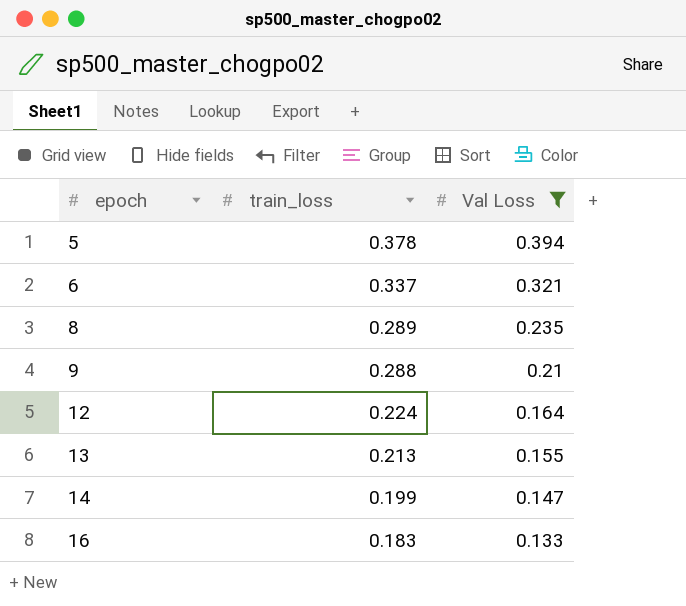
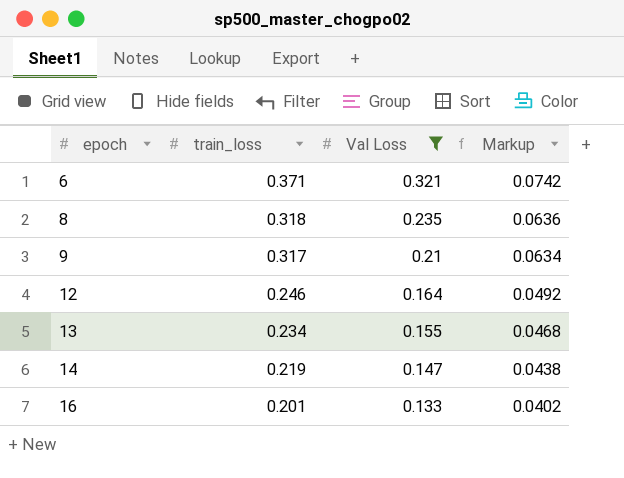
column Markup | formula: none -> [train_loss] * 0.2
row 5: 0.378 | 0.394 -> none
6 | train_loss: 0.337 -> 0.371
8 | train_loss: 0.289 -> 0.318
9 | train_loss: 0.288 -> 0.317
12 | train_loss: 0.224 -> 0.246
13 | train_loss: 0.213 -> 0.234
14 | train_loss: 0.199 -> 0.219
16 | train_loss: 0.183 -> 0.201

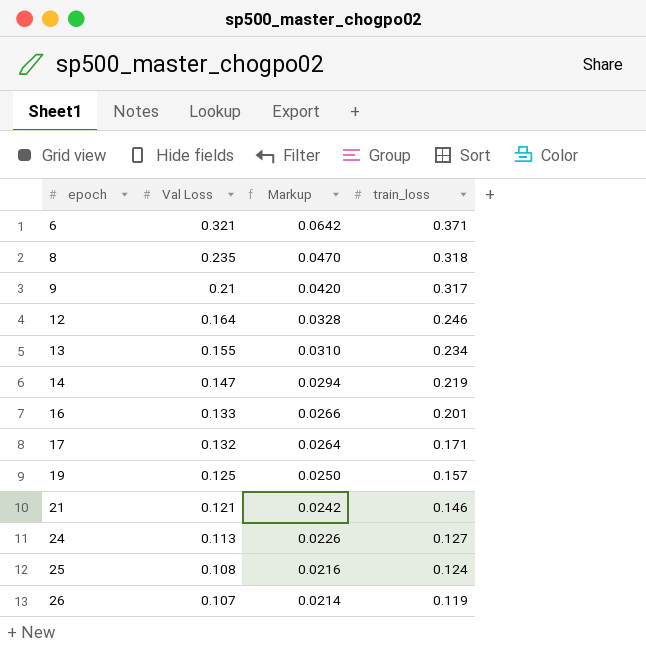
filter: Val Loss >= 0.133 -> none
column Markup | formula: [train_loss] * 0.2 -> [Val Loss] * 0.2
column train_loss | position: 2 -> 4

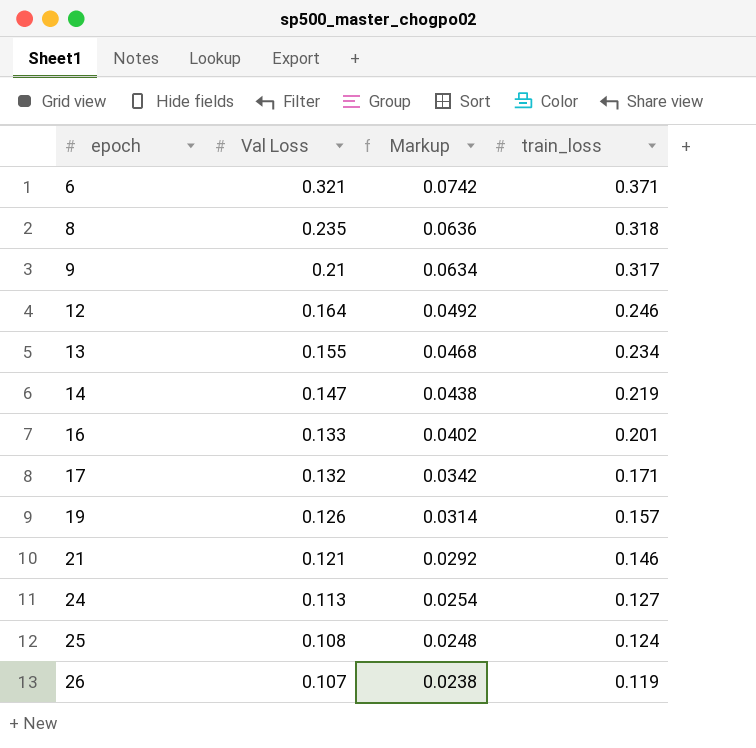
column Markup | formula: [Val Loss] * 0.2 -> [train_loss] * 0.2
19 | Val Loss: 0.125 -> 0.126

